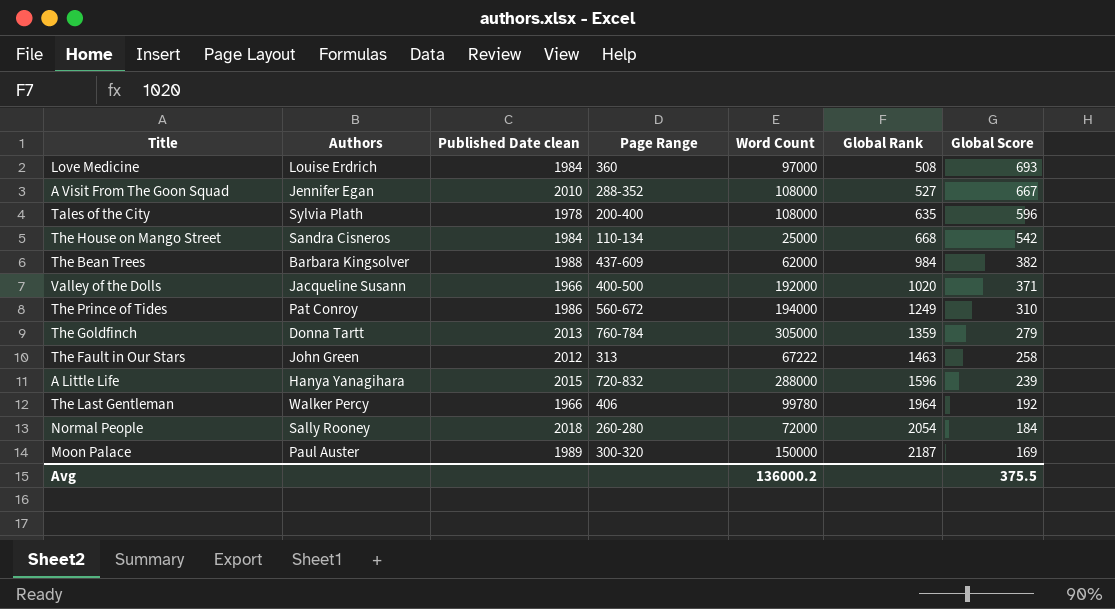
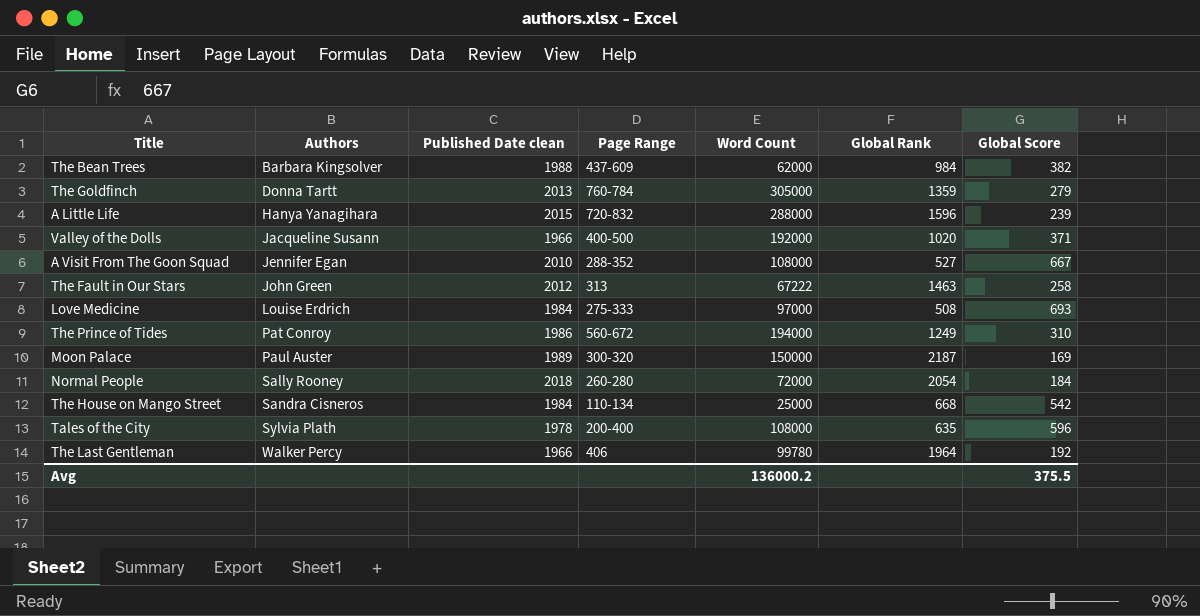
row order: Global Rank ascending -> Authors ascending
Love Medicine | Page Range: 360 -> 275-333

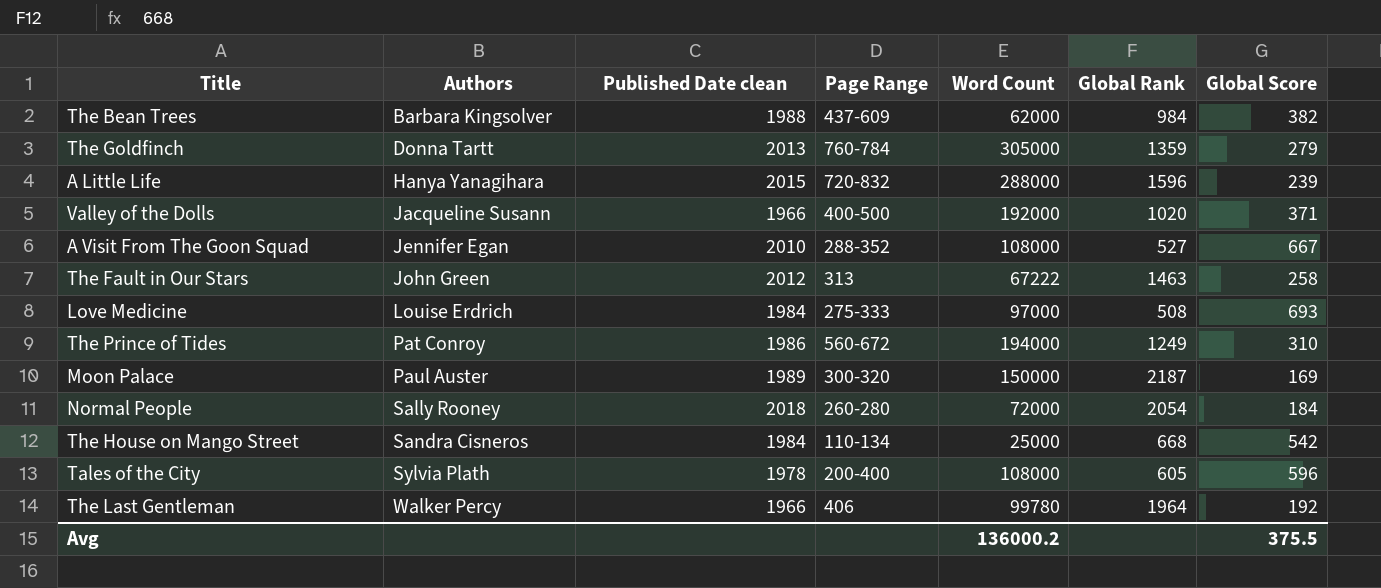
Tales of the City | Global Rank: 635 -> 605

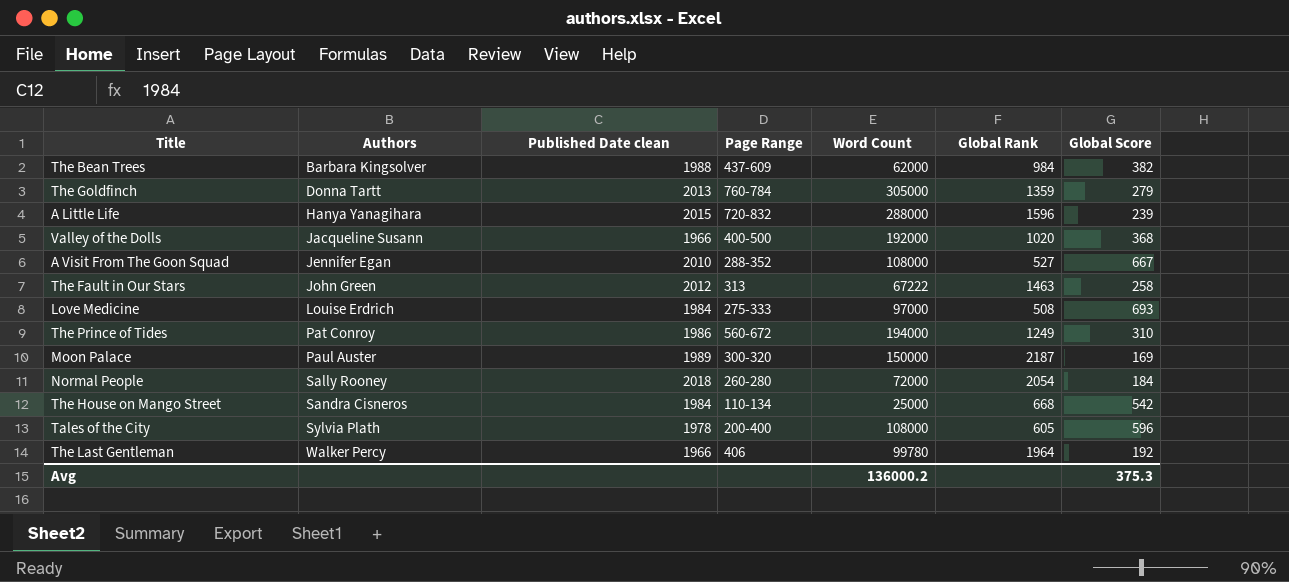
Valley of the Dolls | Global Score: 371 -> 368
Avg | Global Score: 375.5 -> 375.3

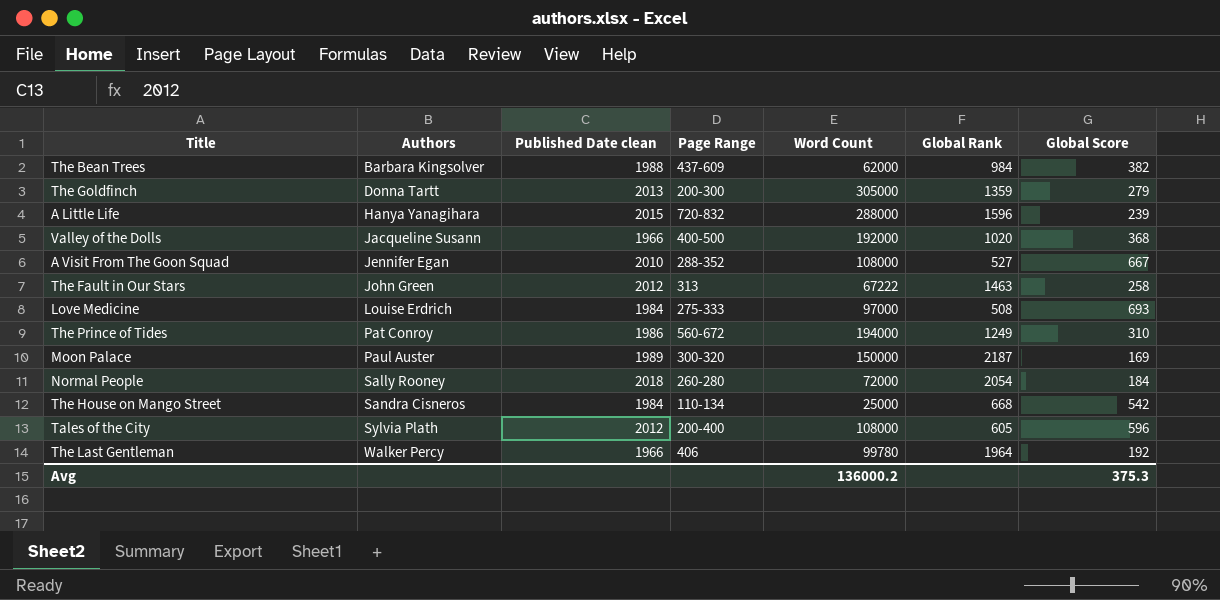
The Goldfinch | Page Range: 760-784 -> 200-300
Tales of the City | Published Date clean: 1978 -> 2012

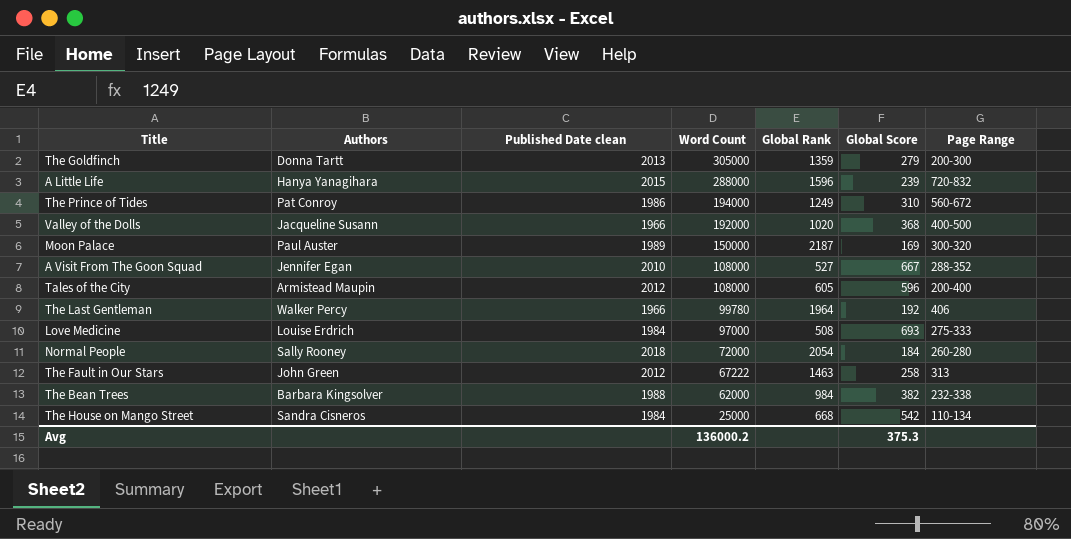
row order: Authors ascending -> Word Count descending
column Page Range | position: 4 -> 7
Tales of the City | Authors: Sylvia Plath -> Armistead Maupin
The Bean Trees | Page Range: 437-609 -> 232-338

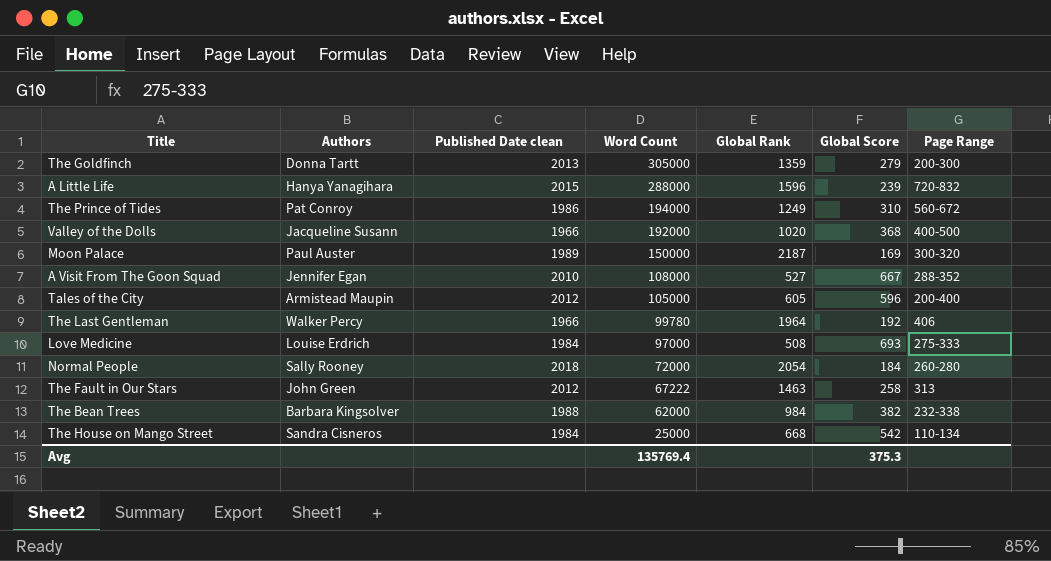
Tales of the City | Word Count: 108000 -> 105000
Avg | Word Count: 136000.2 -> 135769.4

